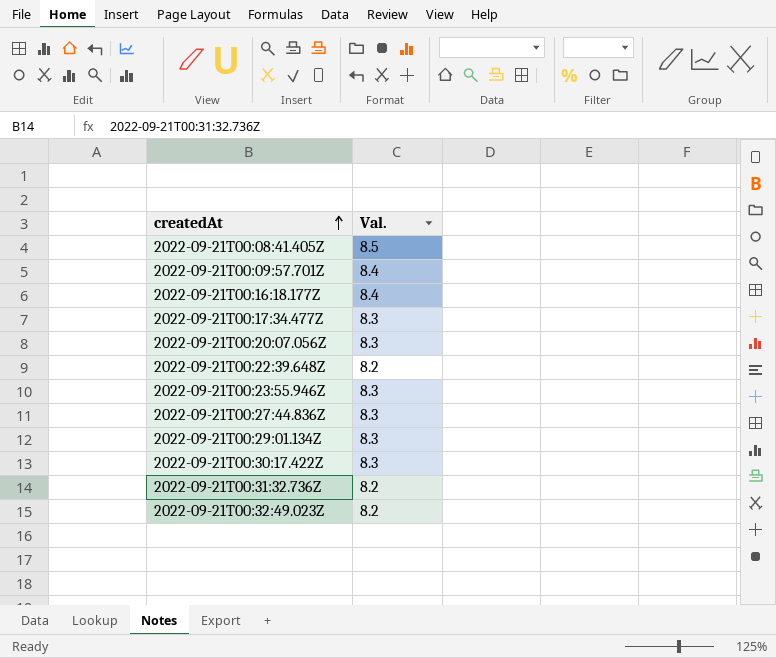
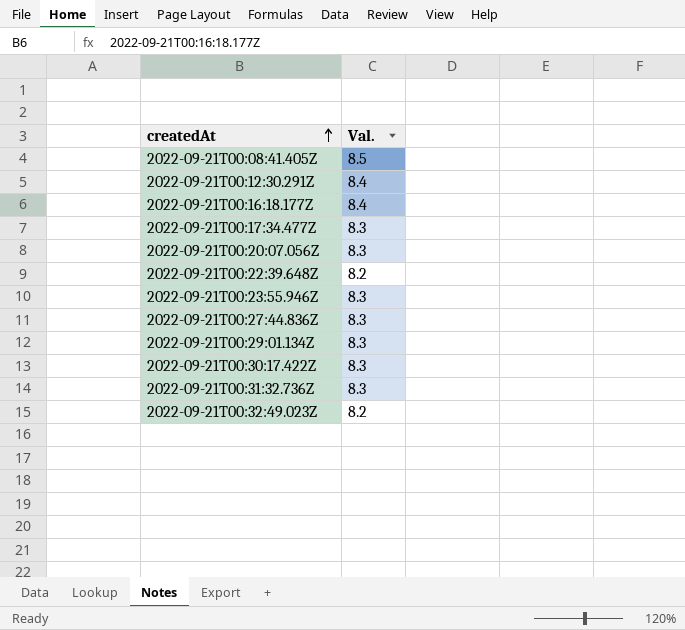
row 2022-09-21T00:09:57.701Z: 8.4 -> none
row 2022-09-21T00:12:30.291Z: none -> 8.4
2022-09-21T00:31:32.736Z | Val.: 8.2 -> 8.3

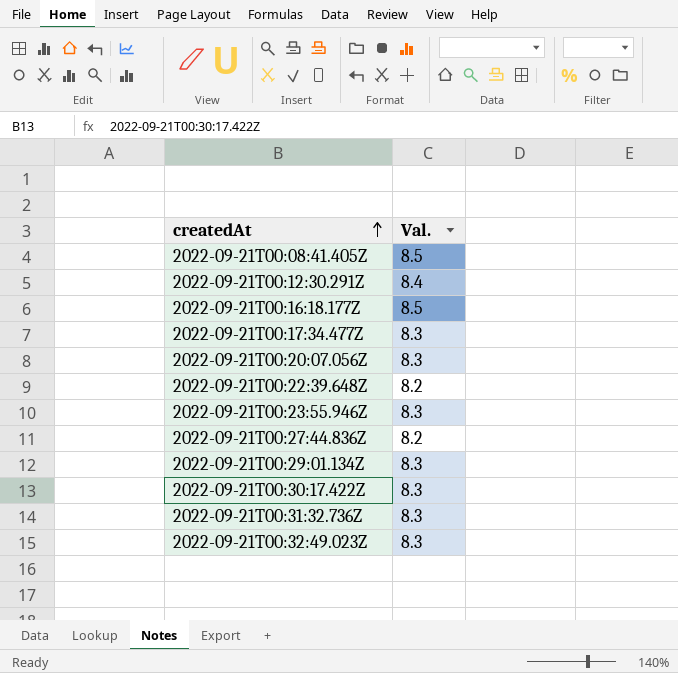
2022-09-21T00:16:18.177Z | Val.: 8.4 -> 8.5
2022-09-21T00:27:44.836Z | Val.: 8.3 -> 8.2
2022-09-21T00:32:49.023Z | Val.: 8.2 -> 8.3

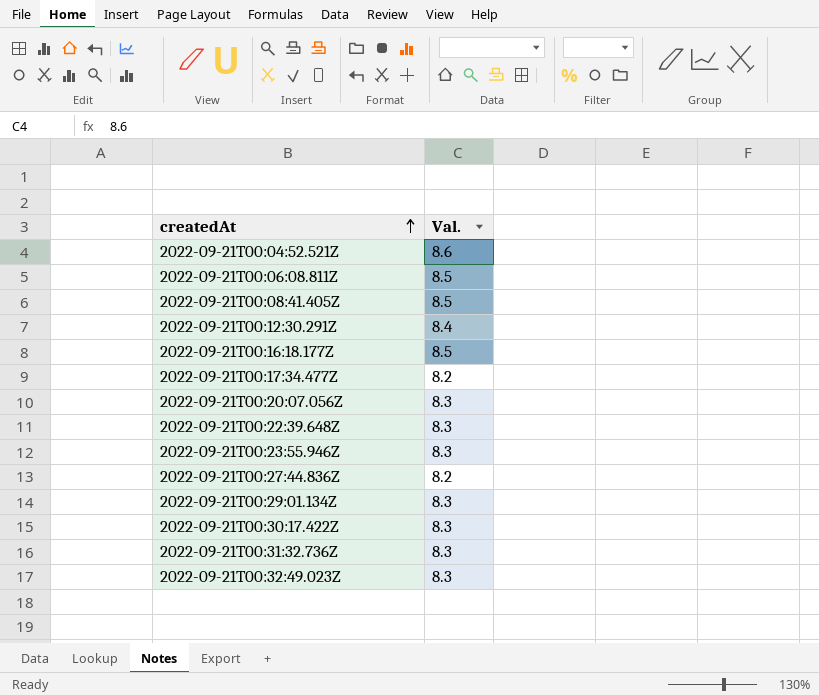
row 2022-09-21T00:04:52.521Z: none -> 8.6
row 2022-09-21T00:06:08.811Z: none -> 8.5
2022-09-21T00:17:34.477Z | Val.: 8.3 -> 8.2
2022-09-21T00:22:39.648Z | Val.: 8.2 -> 8.3

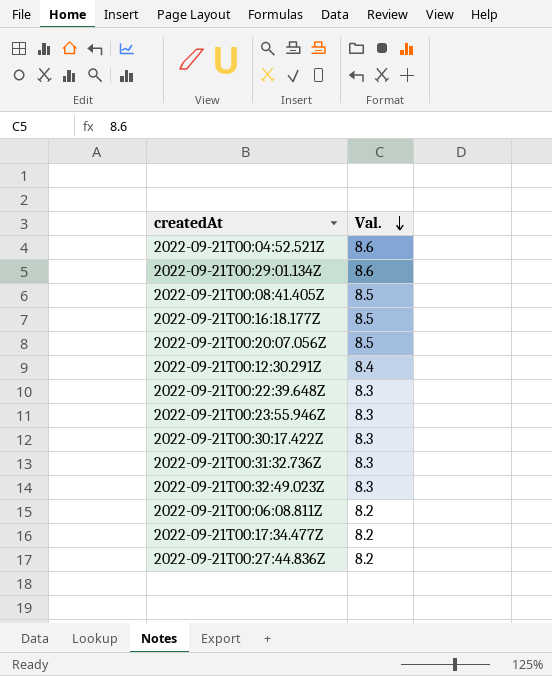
row order: createdAt ascending -> Val. descending
2022-09-21T00:29:01.134Z | Val.: 8.3 -> 8.6
2022-09-21T00:20:07.056Z | Val.: 8.3 -> 8.5
2022-09-21T00:06:08.811Z | Val.: 8.5 -> 8.2

